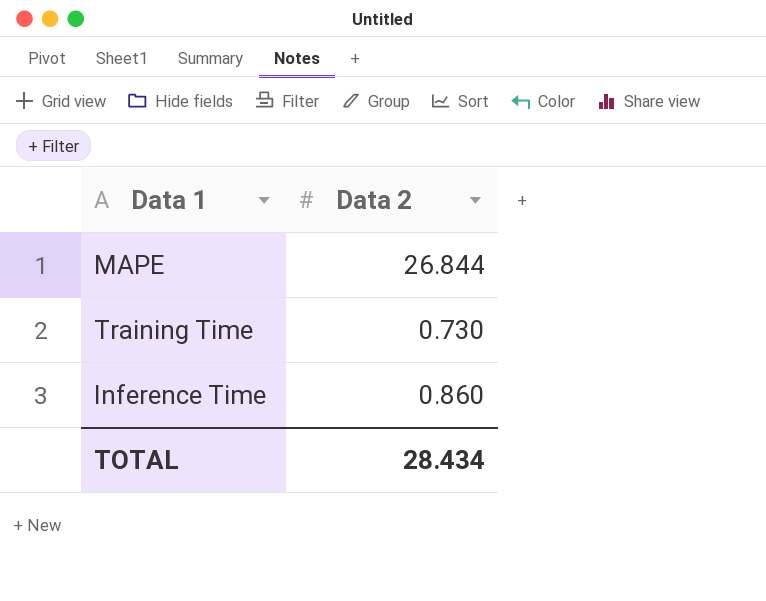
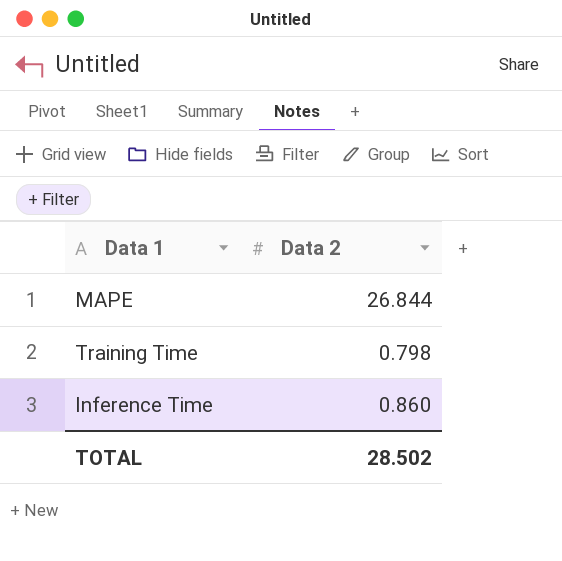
Training Time | Data 2: 0.730 -> 0.798
TOTAL | Data 2: 28.434 -> 28.502

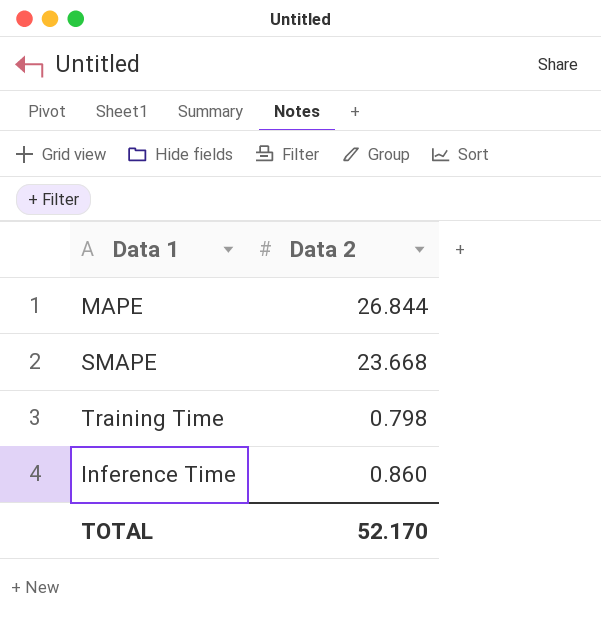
row SMAPE: none -> 23.668
TOTAL | Data 2: 28.502 -> 52.170

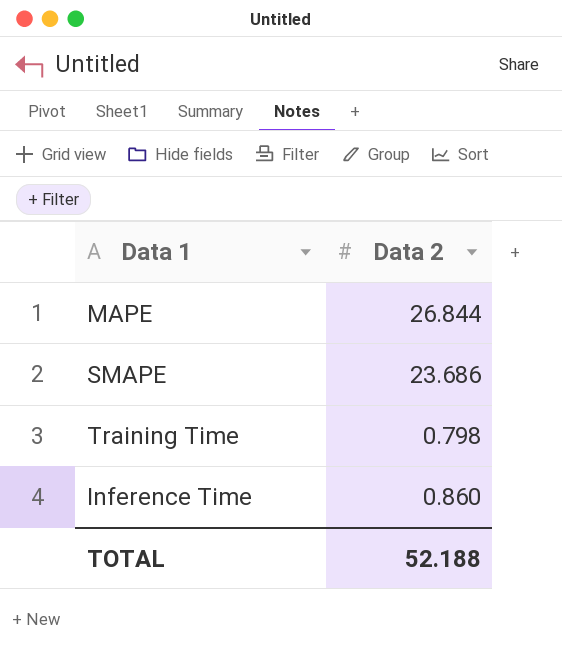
SMAPE | Data 2: 23.668 -> 23.686
TOTAL | Data 2: 52.170 -> 52.188

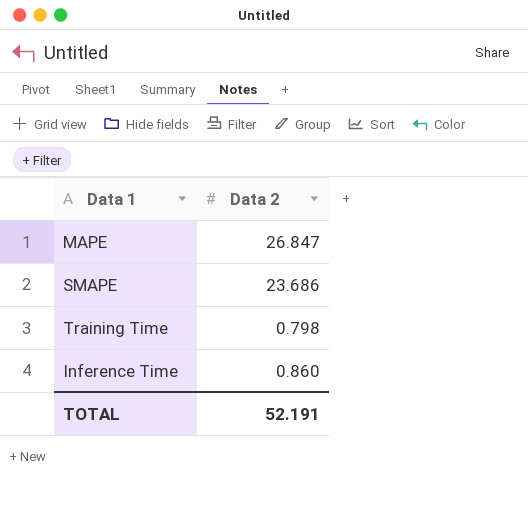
MAPE | Data 2: 26.844 -> 26.847
TOTAL | Data 2: 52.188 -> 52.191

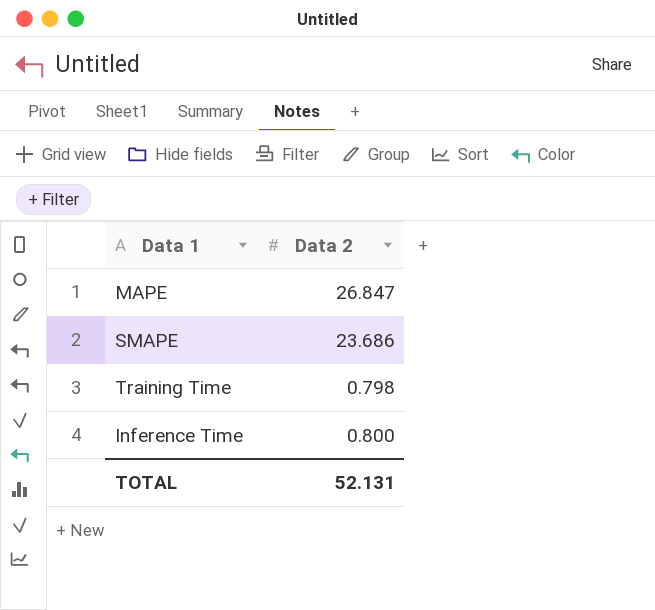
Inference Time | Data 2: 0.860 -> 0.800
TOTAL | Data 2: 52.191 -> 52.131

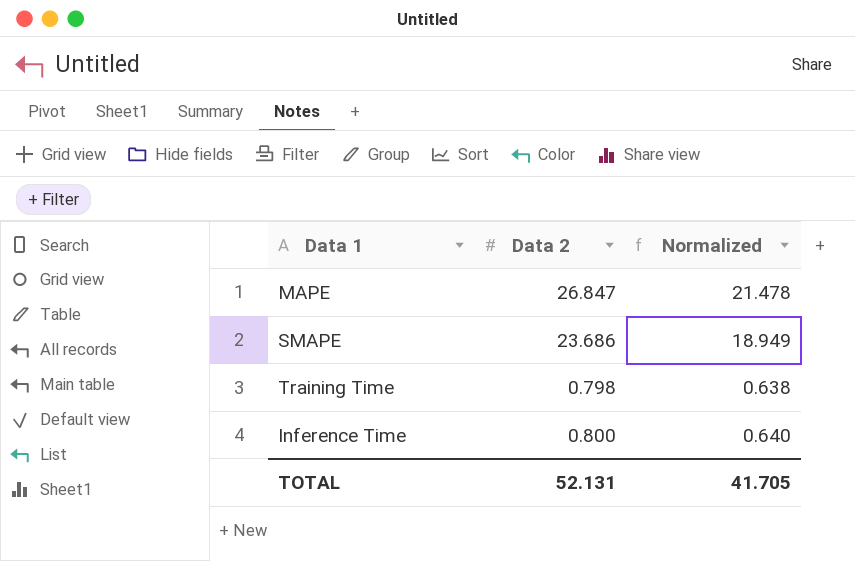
column Normalized | formula: none -> [Data 2] * 0.8

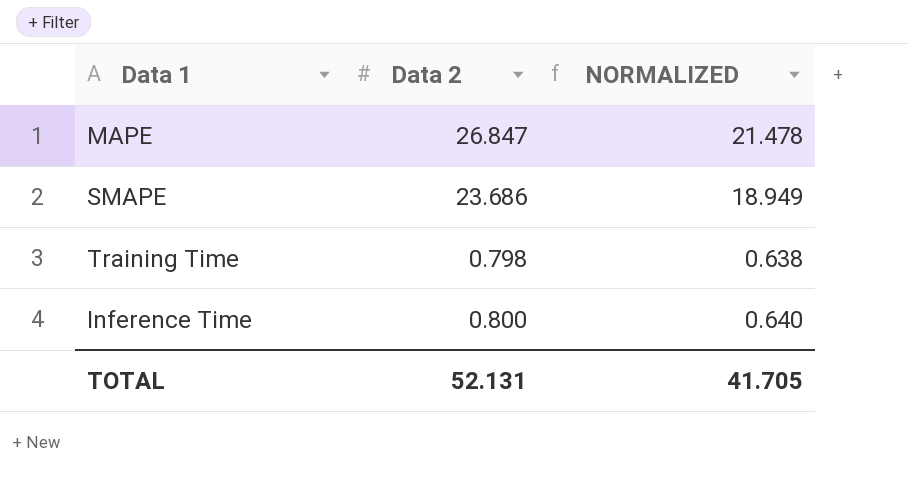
column name: Normalized -> NORMALIZED

